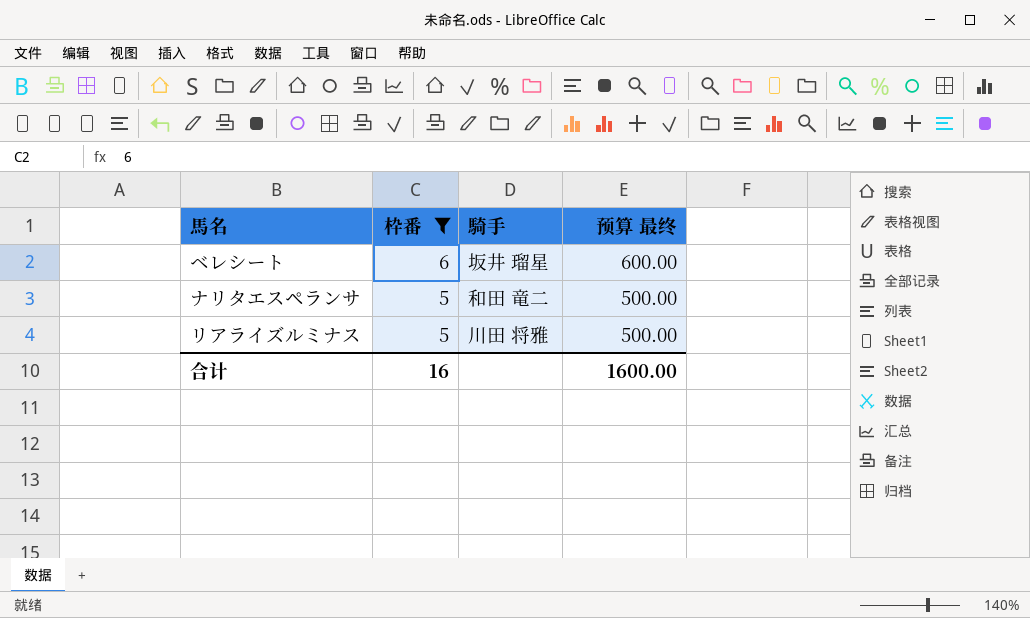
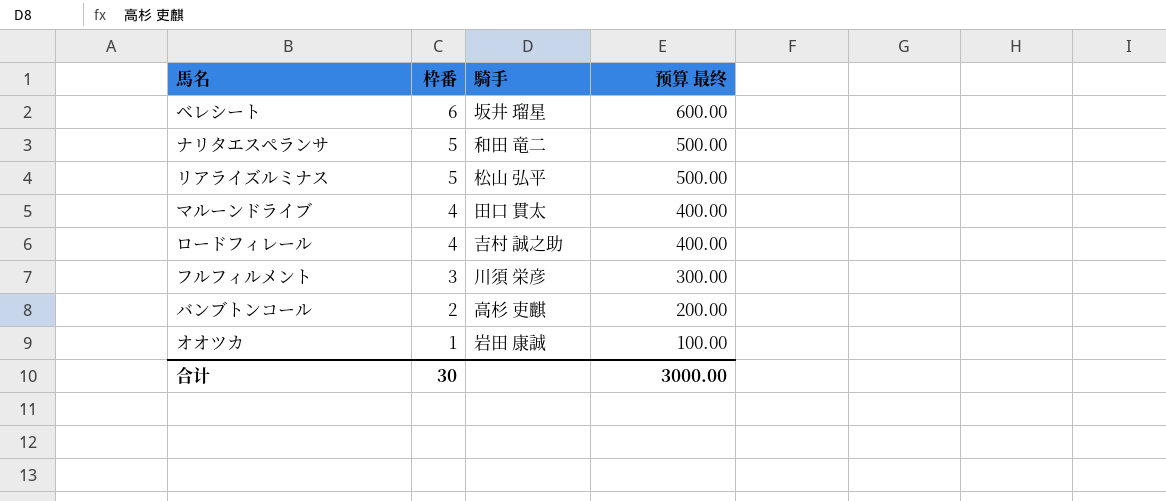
filter: 枠番 >= 5 -> none
リアライズルミナス | 騎手: 川田 将雅 -> 松山 弘平
合计 | 枠番: 16 -> 30
合计 | 预算 最终: 1600.00 -> 3000.00

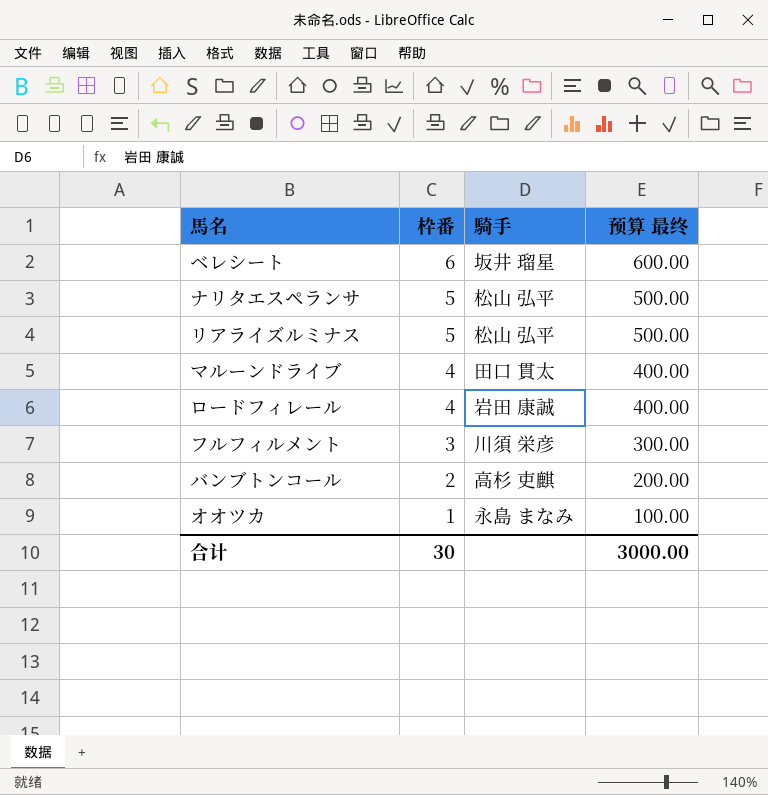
ナリタエスペランサ | 騎手: 和田 竜二 -> 松山 弘平
ロードフィレール | 騎手: 吉村 誠之助 -> 岩田 康誠
オオツカ | 騎手: 岩田 康誠 -> 永島 まなみ

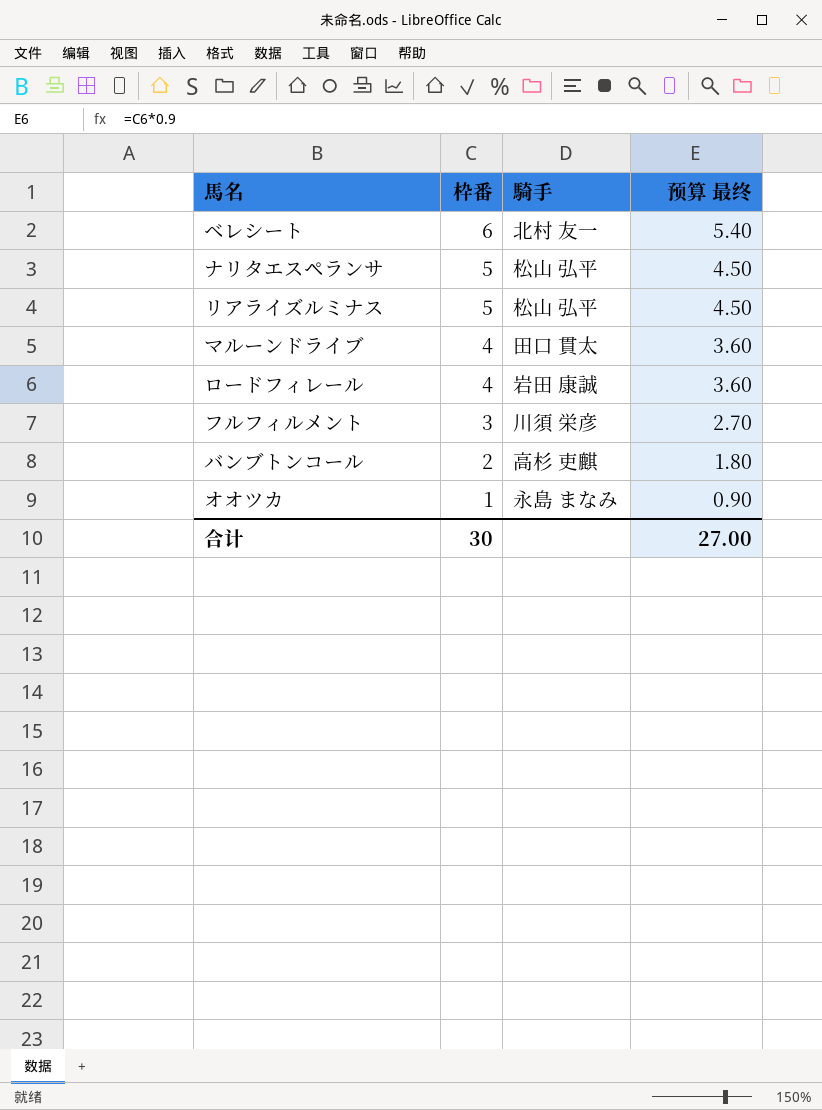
column 预算 最终 | formula: [枠番] * 100 -> [枠番] * 0.9
ベレシート | 騎手: 坂井 瑠星 -> 北村 友一
合计 | 预算 最终: 3000.00 -> 27.00

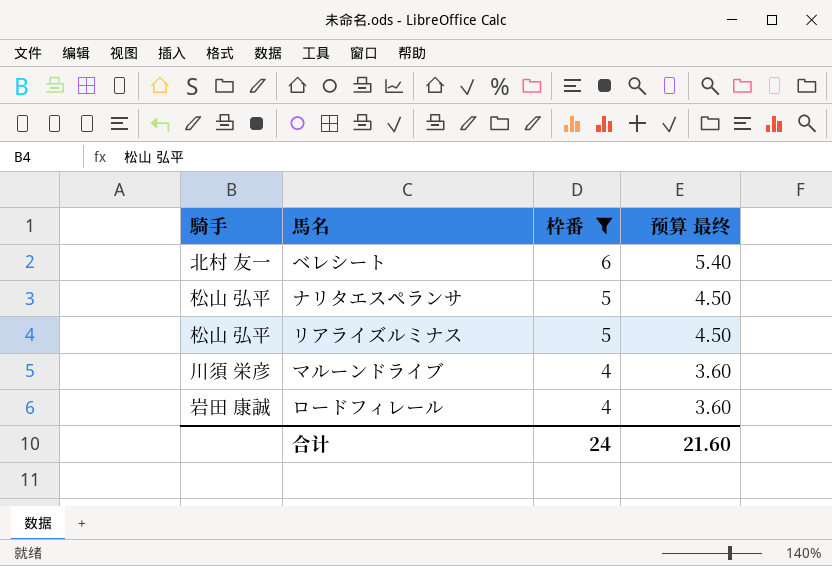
filter: none -> 枠番 >= 4
column 騎手 | position: 3 -> 1
マルーンドライブ | 騎手: 田口 貫太 -> 川須 栄彦
合计 | 枠番: 30 -> 24
合计 | 预算 最终: 27.00 -> 21.60

